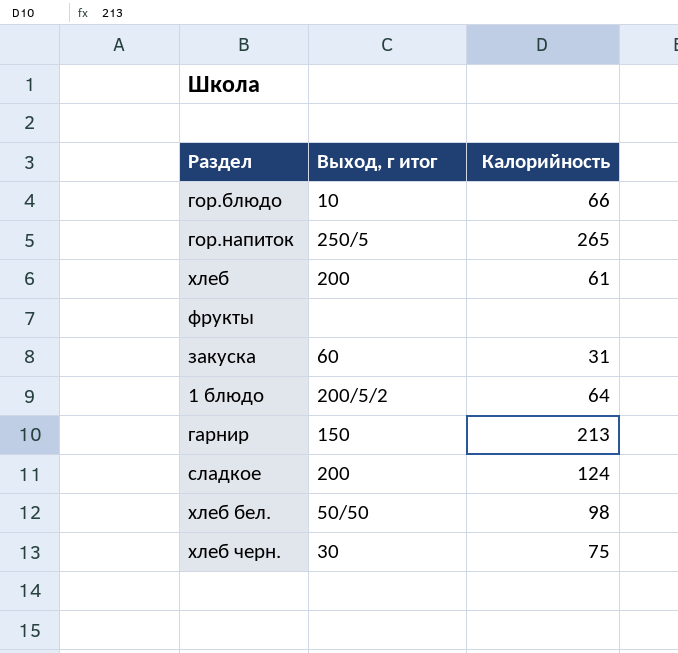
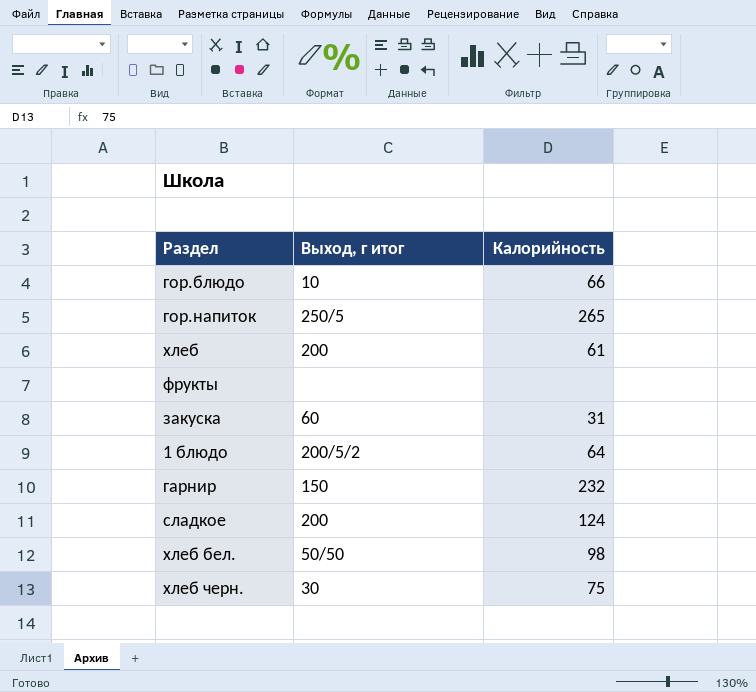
гарнир | Калорийность: 213 -> 232

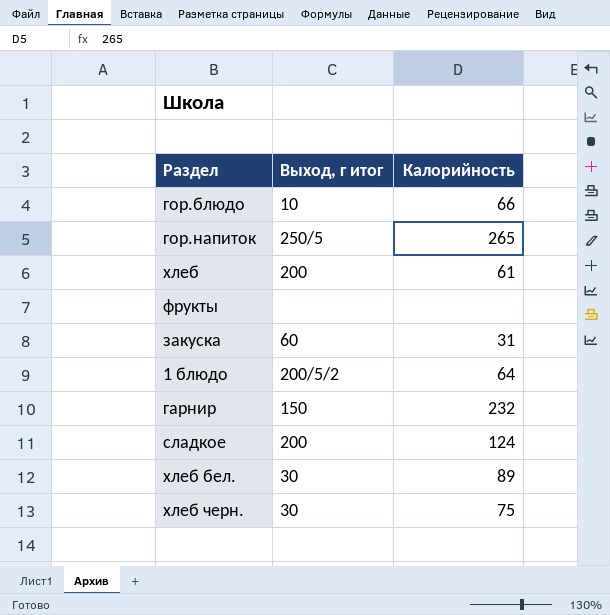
хлеб бел. | Выход, г итог: 50/50 -> 30
хлеб бел. | Калорийность: 98 -> 89

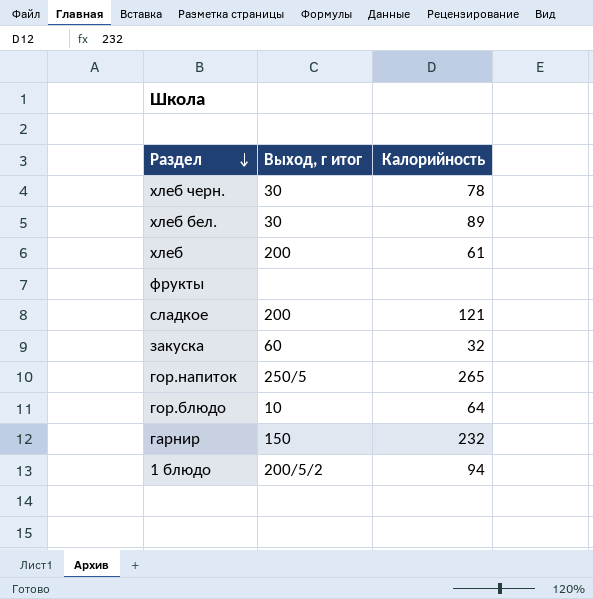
row order: none -> Раздел descending
хлеб черн. | Калорийность: 75 -> 78
сладкое | Калорийность: 124 -> 121
закуска | Калорийность: 31 -> 32
гор.блюдо | Калорийность: 66 -> 64
1 блюдо | Калорийность: 64 -> 94

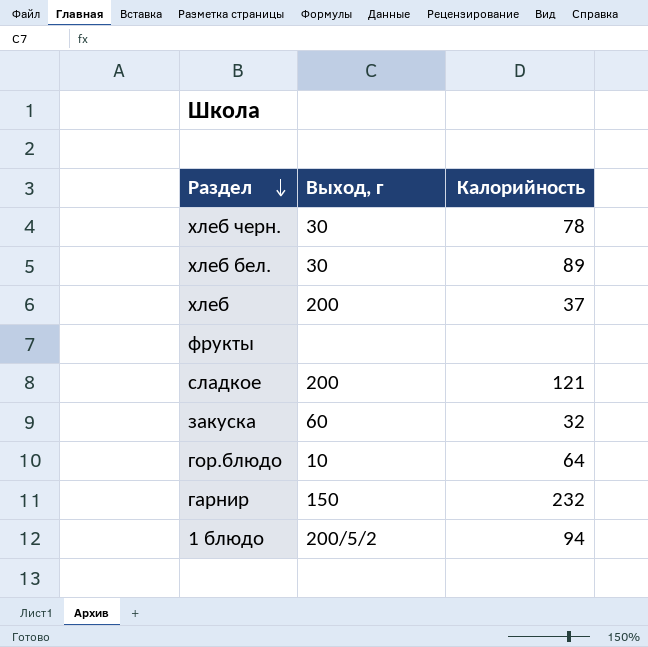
column name: Выход, г итог -> Выход, г
row гор.напиток: 250/5 | 265 -> none
хлеб | Калорийность: 61 -> 37

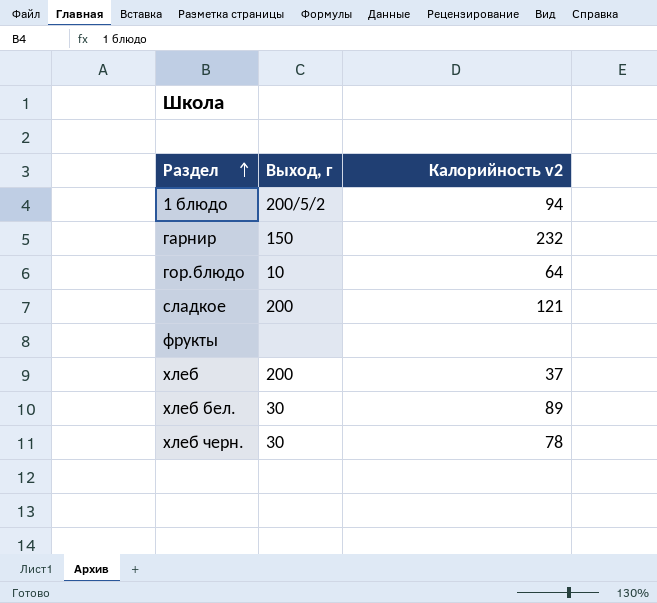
row order: Раздел descending -> Раздел ascending
column name: Калорийность -> Калорийность v2
row закуска: 60 | 32 -> none

